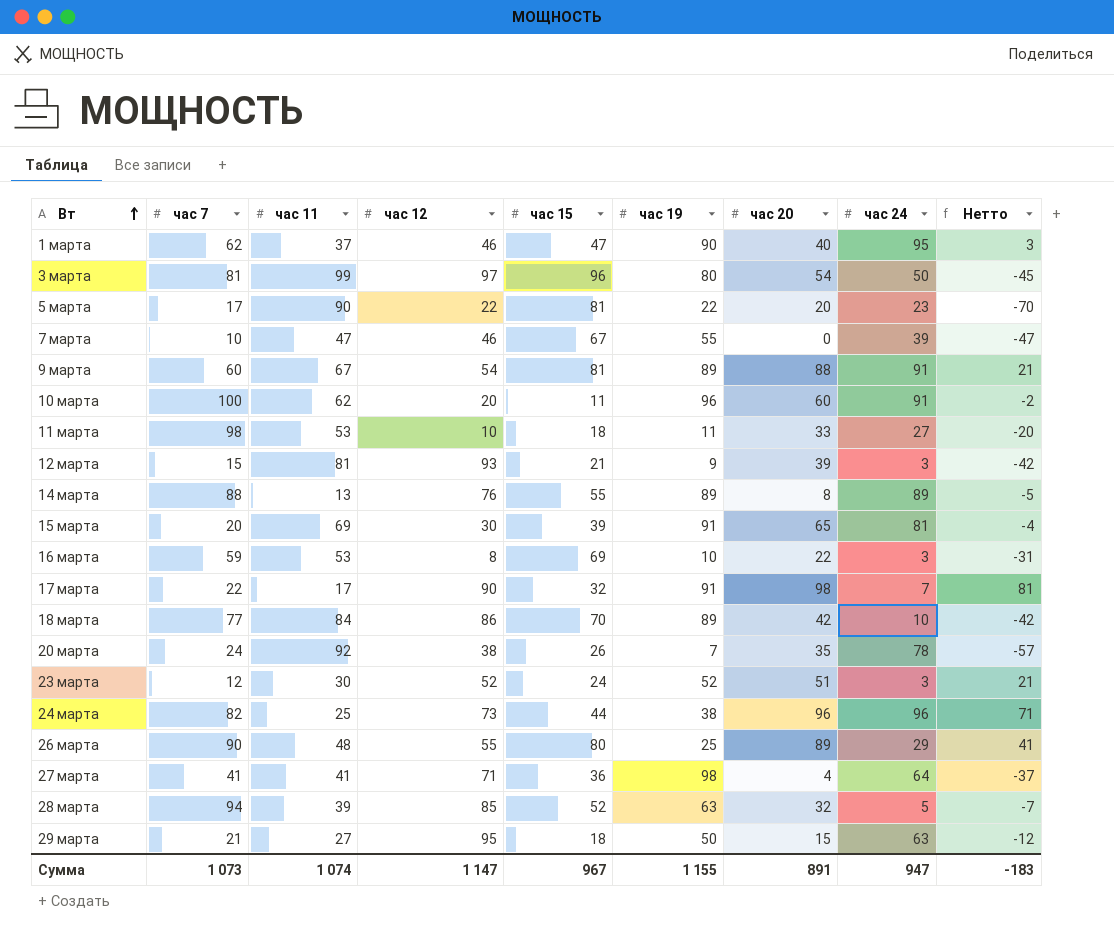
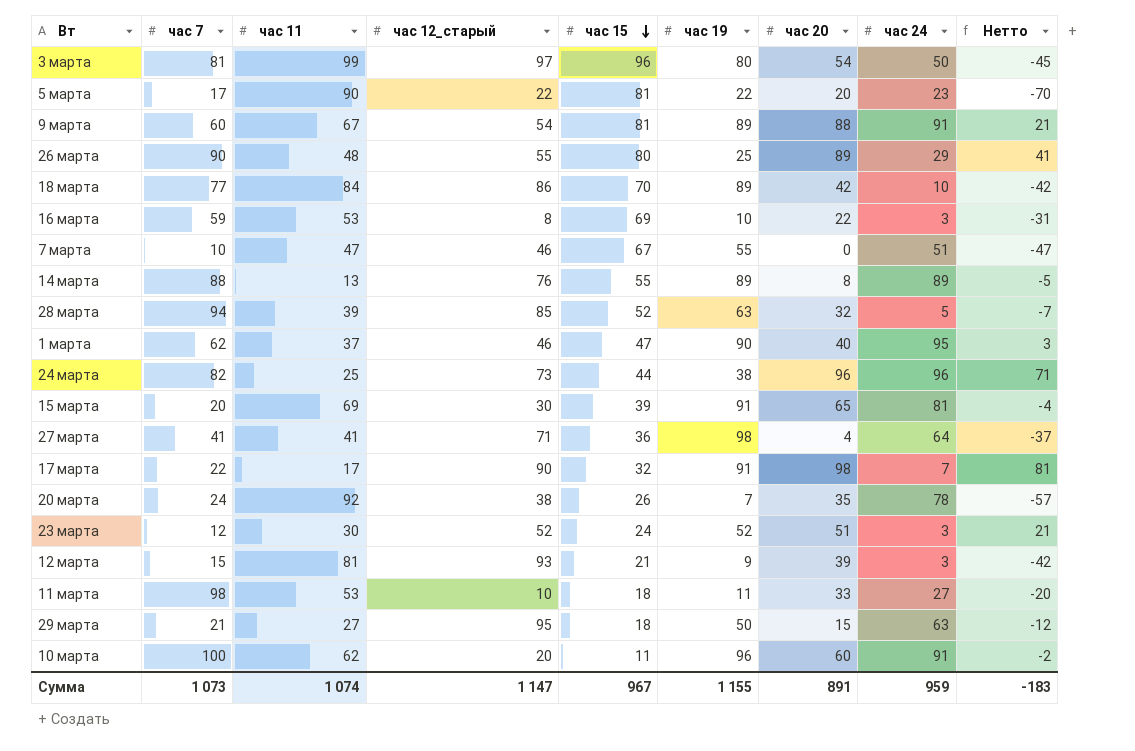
row order: Вт ascending -> час 15 descending
column name: час 12 -> час 12_старый
7 марта | час 24: 39 -> 51
Сумма | час 24: 947 -> 959

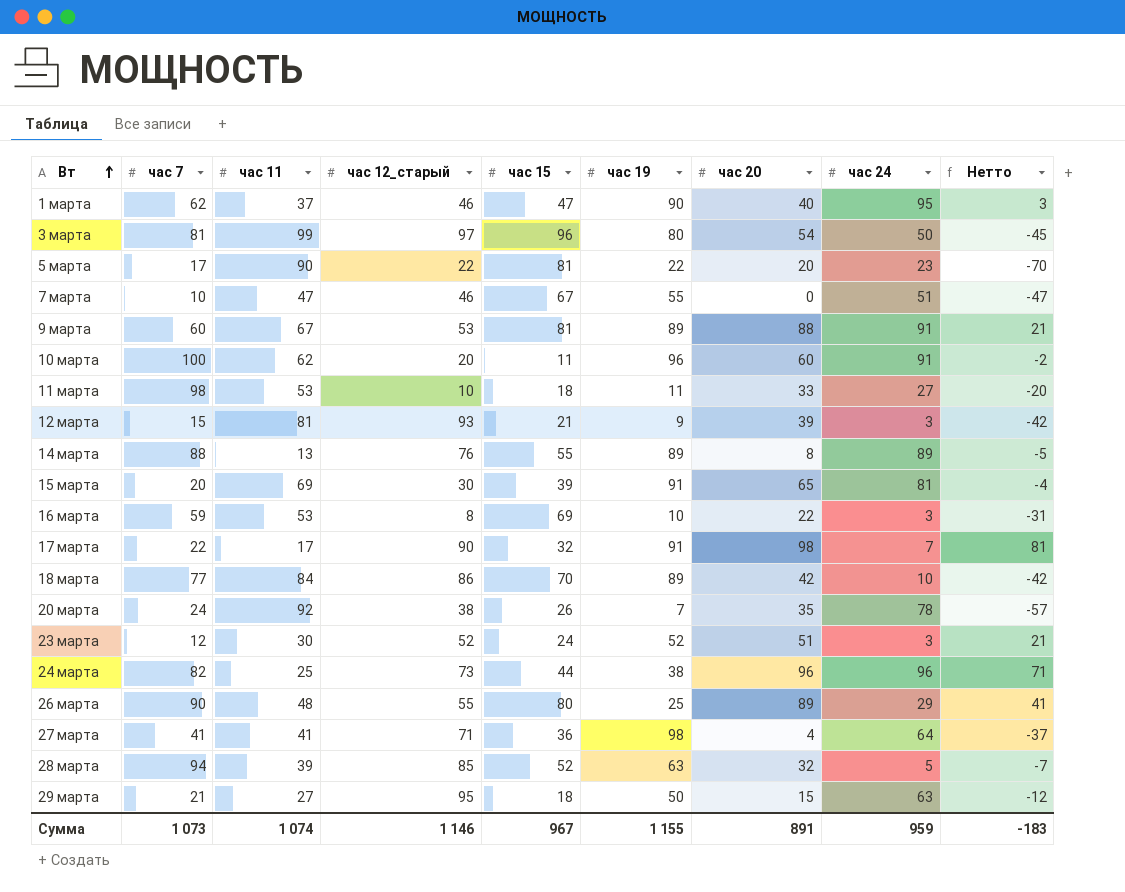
row order: час 15 descending -> Вт ascending
9 марта | час 12_старый: 54 -> 53
Сумма | час 12_старый: 1 147 -> 1 146

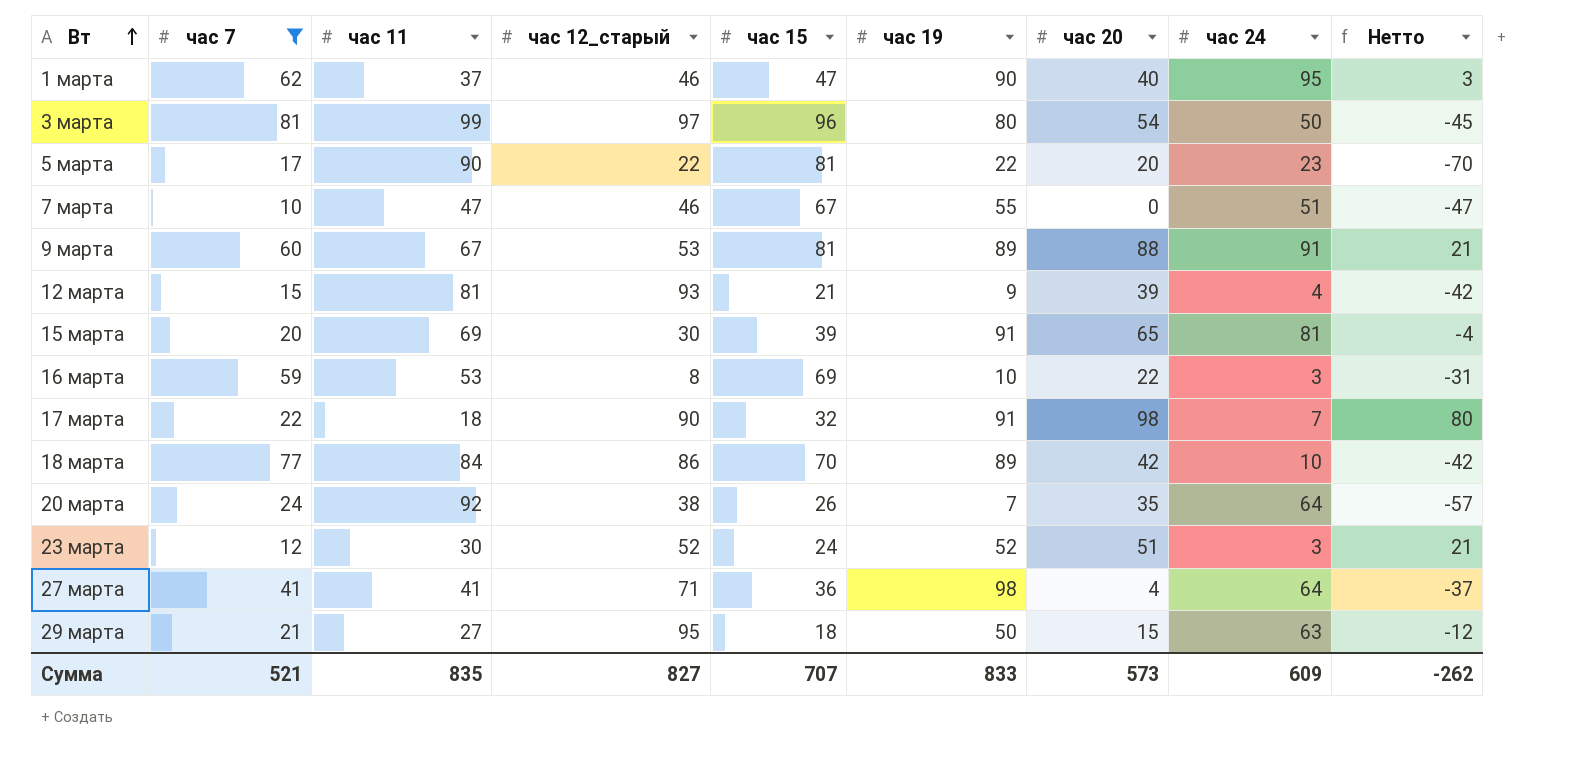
filter: none -> час 7 <= 81
12 марта | час 24: 3 -> 4
17 марта | час 11: 17 -> 18
17 марта | Нетто: 81 -> 80
20 марта | час 24: 78 -> 64
Сумма | час 7: 1 073 -> 521
Сумма | час 11: 1 074 -> 835
Сумма | час 12_старый: 1 146 -> 827
Сумма | час 15: 967 -> 707
Сумма | час 19: 1 155 -> 833
Сумма | час 20: 891 -> 573
Сумма | час 24: 959 -> 609
Сумма | Нетто: -183 -> -262

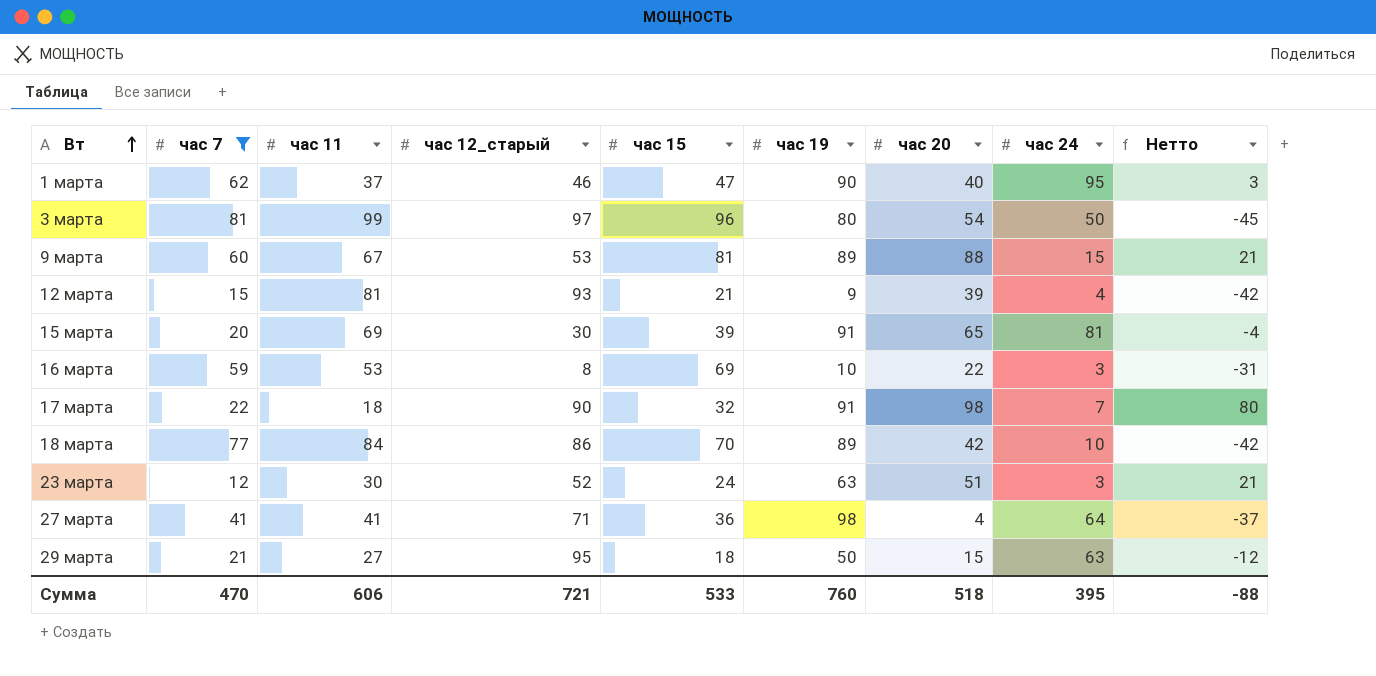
row 5 марта: 17 | 90 | 22 | 81 | 22 | 20 | 23 | -70 -> none
row 7 марта: 10 | 47 | 46 | 67 | 55 | 0 | 51 | -47 -> none
row 20 марта: 24 | 92 | 38 | 26 | 7 | 35 | 64 | -57 -> none
9 марта | час 24: 91 -> 15
23 марта | час 19: 52 -> 63
Сумма | час 7: 521 -> 470
Сумма | час 11: 835 -> 606
Сумма | час 12_старый: 827 -> 721
Сумма | час 15: 707 -> 533
Сумма | час 19: 833 -> 760
Сумма | час 20: 573 -> 518
Сумма | час 24: 609 -> 395
Сумма | Нетто: -262 -> -88

